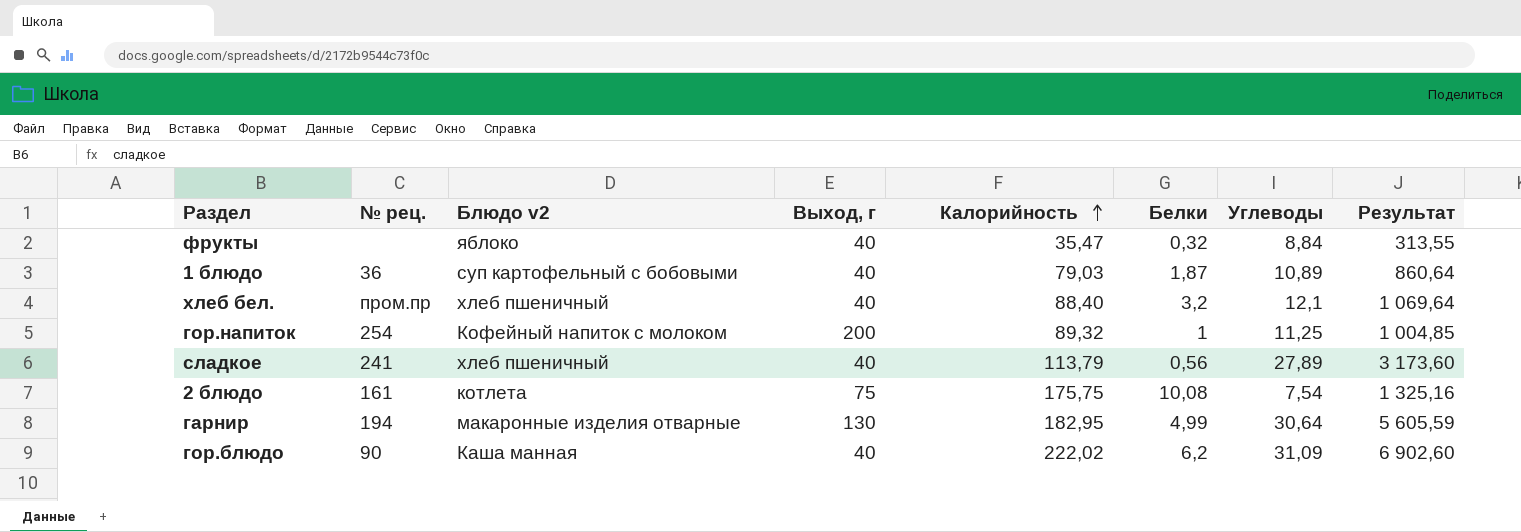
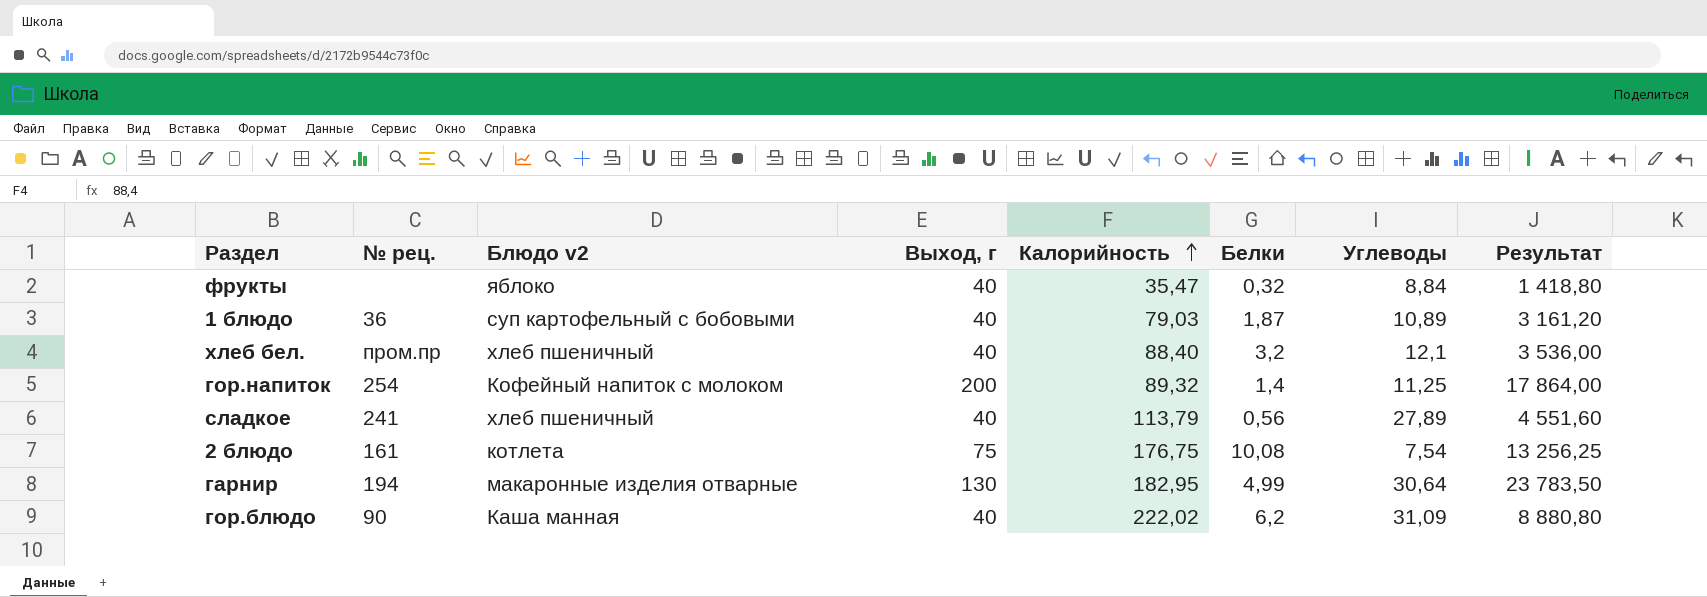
column Результат | formula: [Калорийность] * [Углеводы] -> [Выход, г] * [Калорийность]
гор.напиток | Белки: 1 -> 1,4
2 блюдо | Калорийность: 175,75 -> 176,75

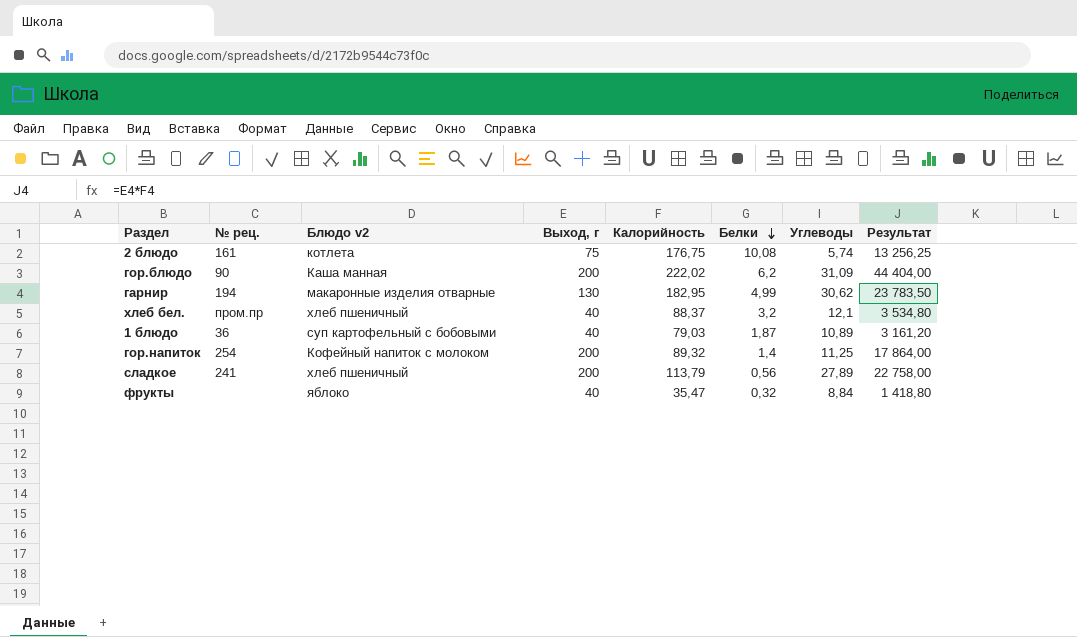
row order: Калорийность ascending -> Белки descending
2 блюдо | Углеводы: 7,54 -> 5,74
гор.блюдо | Выход, г: 40 -> 200
гор.блюдо | Результат: 8 880,80 -> 44 404,00
гарнир | Углеводы: 30,64 -> 30,62
хлеб бел. | Калорийность: 88,40 -> 88,37
хлеб бел. | Результат: 3 536,00 -> 3 534,80
сладкое | Выход, г: 40 -> 200
сладкое | Результат: 4 551,60 -> 22 758,00

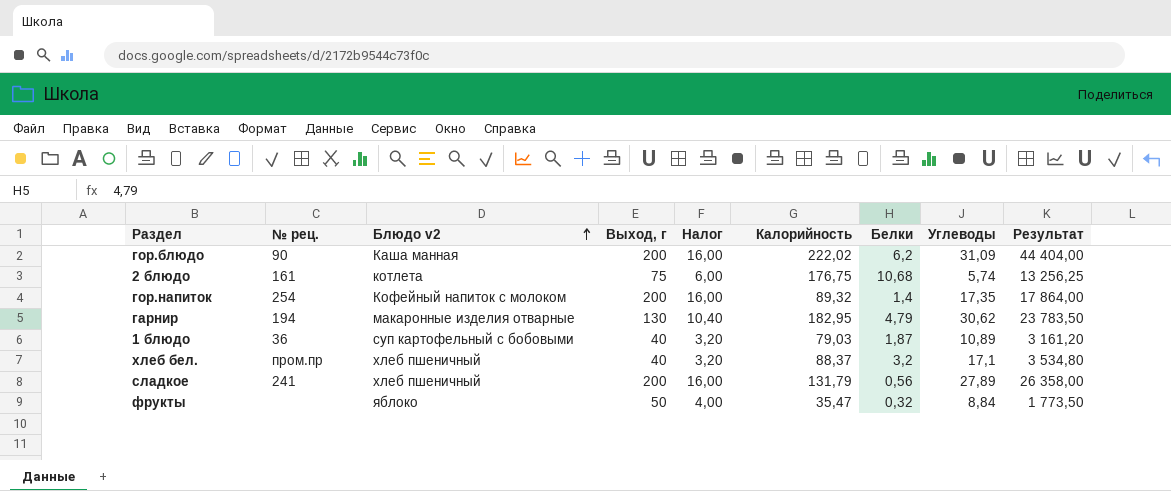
row order: Белки descending -> Блюдо v2 ascending
column Налог | formula: none -> [Выход, г] * 0,08
2 блюдо | Белки: 10,08 -> 10,68
гор.напиток | Углеводы: 11,25 -> 17,35
гарнир | Белки: 4,99 -> 4,79
хлеб бел. | Углеводы: 12,1 -> 17,1
сладкое | Калорийность: 113,79 -> 131,79
сладкое | Результат: 22 758,00 -> 26 358,00
фрукты | Выход, г: 40 -> 50
фрукты | Результат: 1 418,80 -> 1 773,50

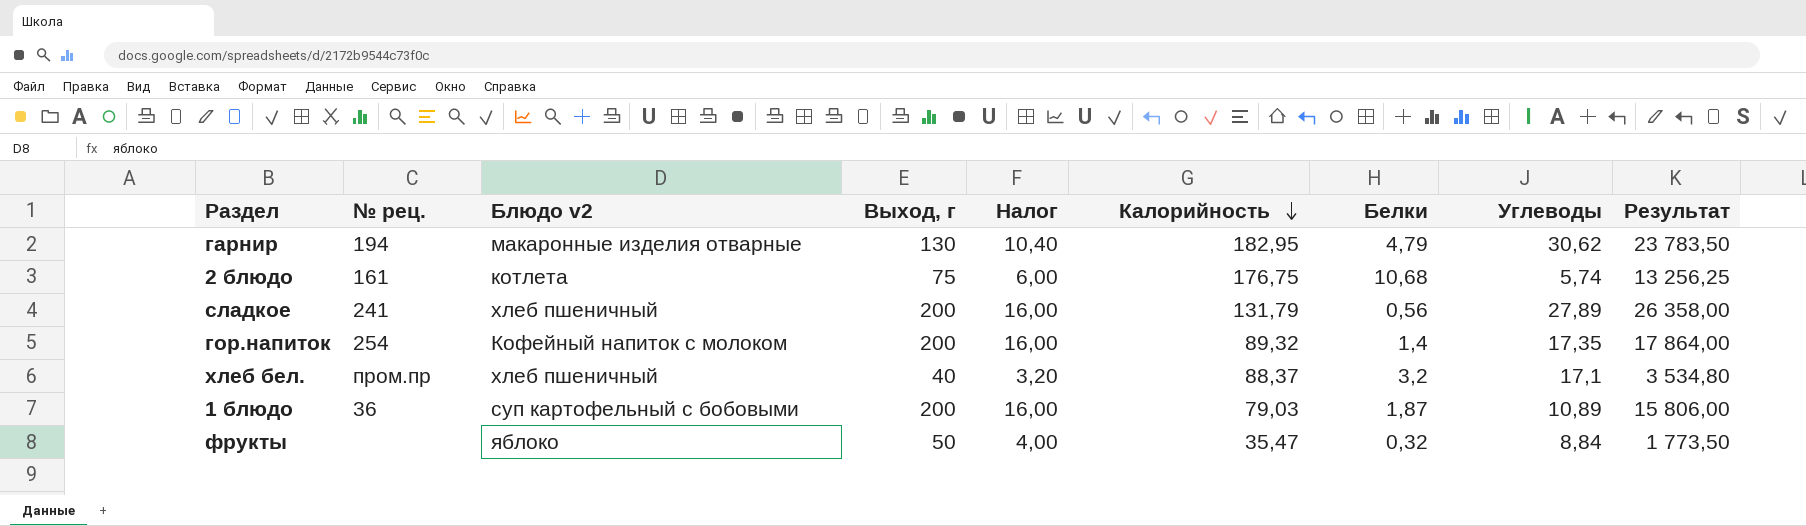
row order: Блюдо v2 ascending -> Калорийность descending
row гор.блюдо: 90 | Каша манная | 200 | 16,00 | 222,02 | 6,2 | 31,09 | 44 404,00 -> none
1 блюдо | Выход, г: 40 -> 200
1 блюдо | Налог: 3,20 -> 16,00
1 блюдо | Результат: 3 161,20 -> 15 806,00

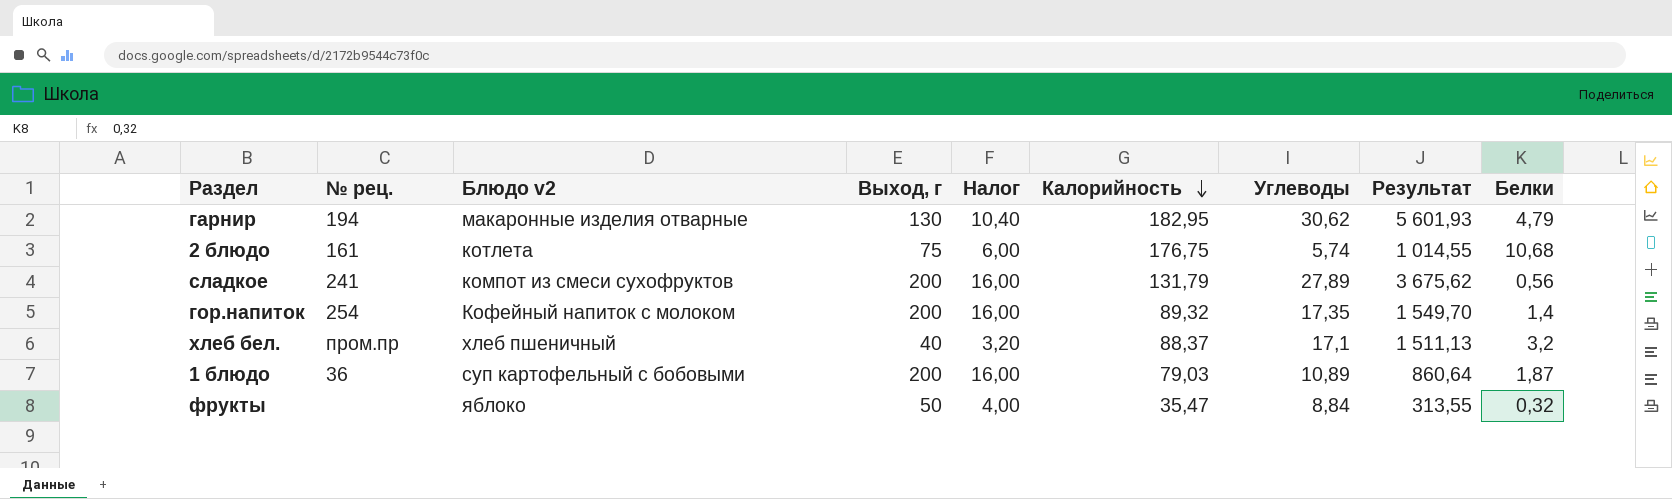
column Результат | formula: [Выход, г] * [Калорийность] -> [Калорийность] * [Углеводы]
column Белки | position: 7 -> 9
сладкое | Блюдо v2: хлеб пшеничный -> компот из смеси сухофруктов

